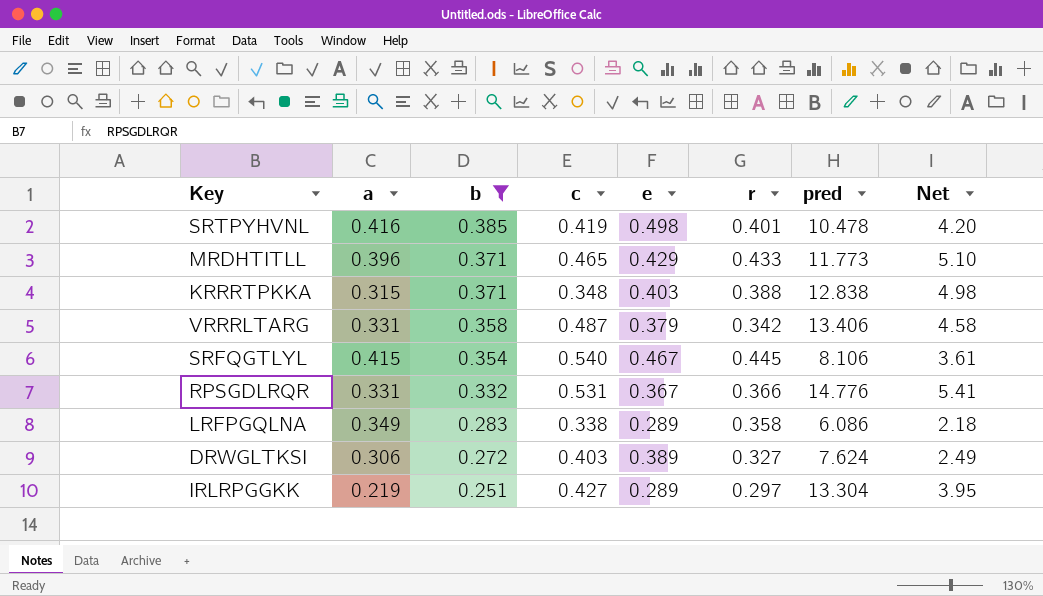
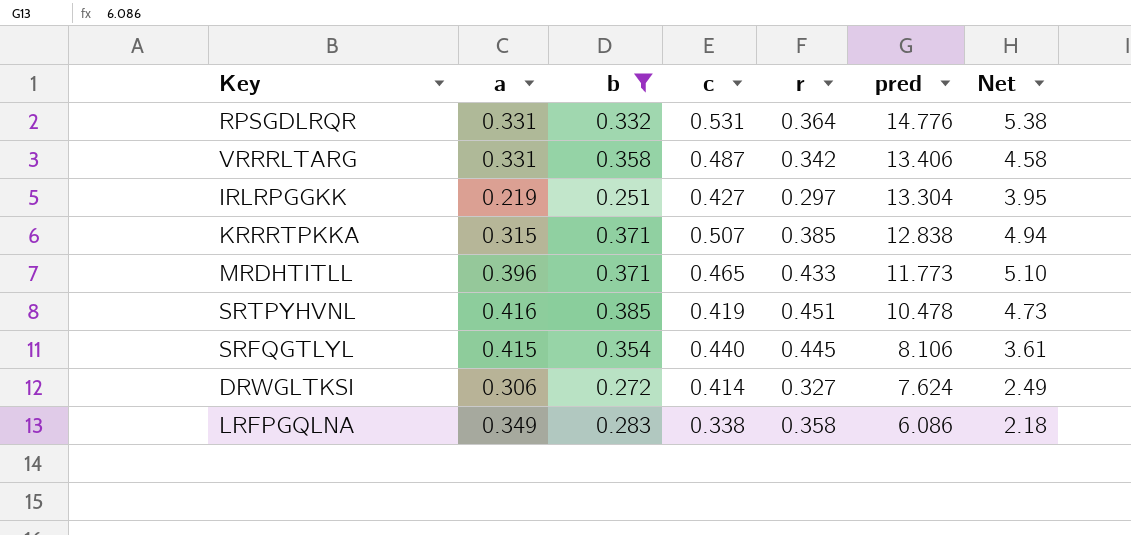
row order: b descending -> pred descending
column e | position: 5 -> none
RPSGDLRQR | r: 0.366 -> 0.364
RPSGDLRQR | Net: 5.41 -> 5.38
KRRRTPKKA | c: 0.348 -> 0.507
KRRRTPKKA | r: 0.388 -> 0.385
KRRRTPKKA | Net: 4.98 -> 4.94
SRTPYHVNL | r: 0.401 -> 0.451
SRTPYHVNL | Net: 4.20 -> 4.73
SRFQGTLYL | c: 0.540 -> 0.440
DRWGLTKSI | c: 0.403 -> 0.414

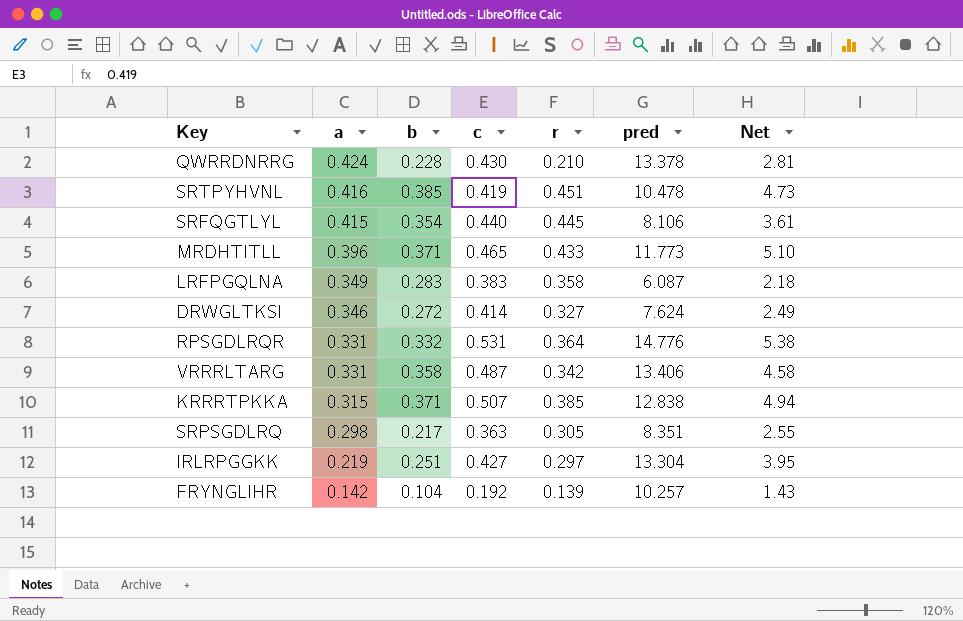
filter: b >= 0.251 -> none
row order: pred descending -> a descending
LRFPGQLNA | c: 0.338 -> 0.383
LRFPGQLNA | pred: 6.086 -> 6.087
DRWGLTKSI | a: 0.306 -> 0.346

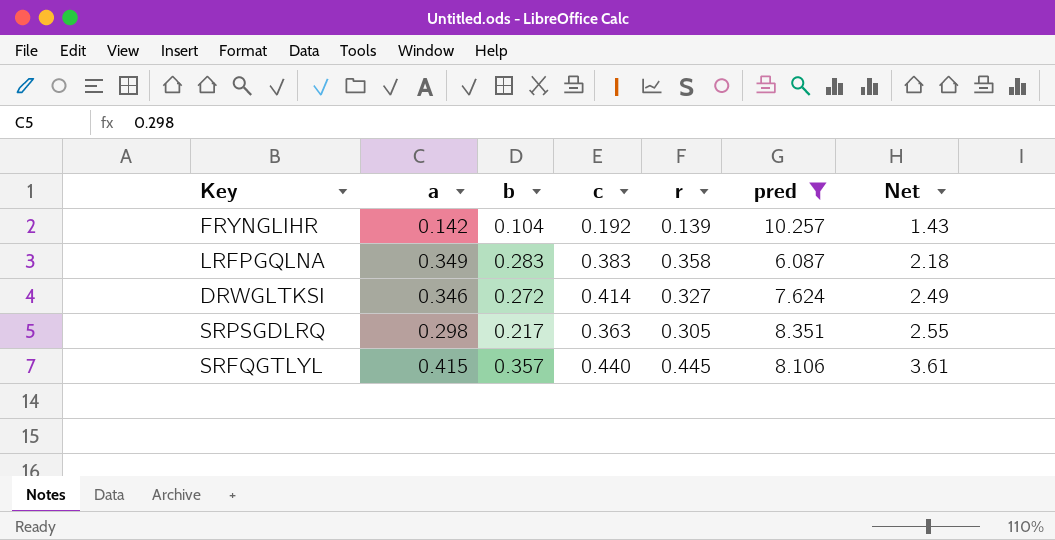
filter: none -> pred <= 10.257
row order: a descending -> Net ascending
SRFQGTLYL | b: 0.354 -> 0.357

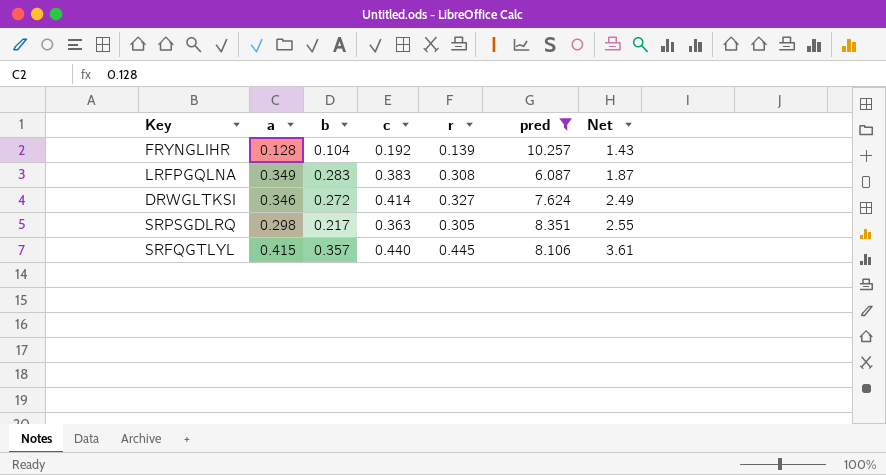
FRYNGLIHR | a: 0.142 -> 0.128
LRFPGQLNA | r: 0.358 -> 0.308
LRFPGQLNA | Net: 2.18 -> 1.87

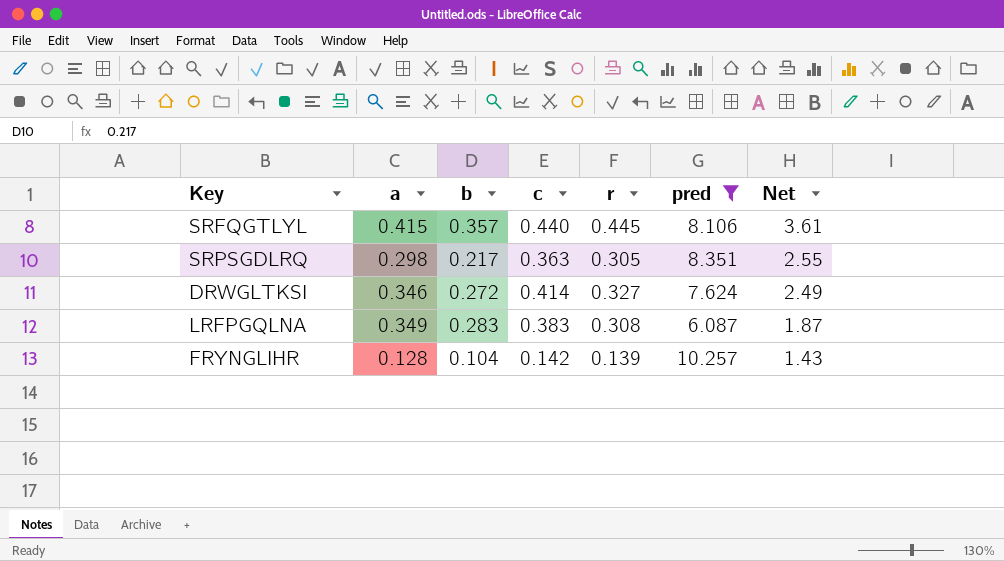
row order: Net ascending -> Net descending
FRYNGLIHR | c: 0.192 -> 0.142

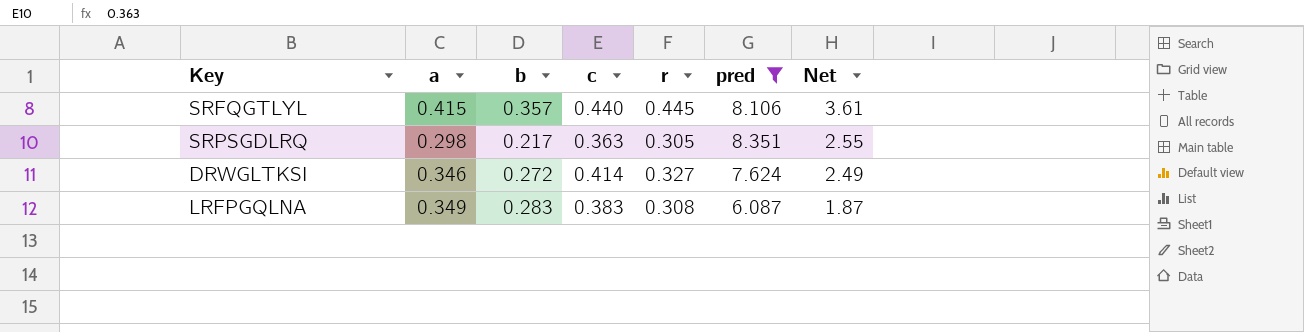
row FRYNGLIHR: 0.128 | 0.104 | 0.142 | 0.139 | 10.257 | 1.43 -> none

